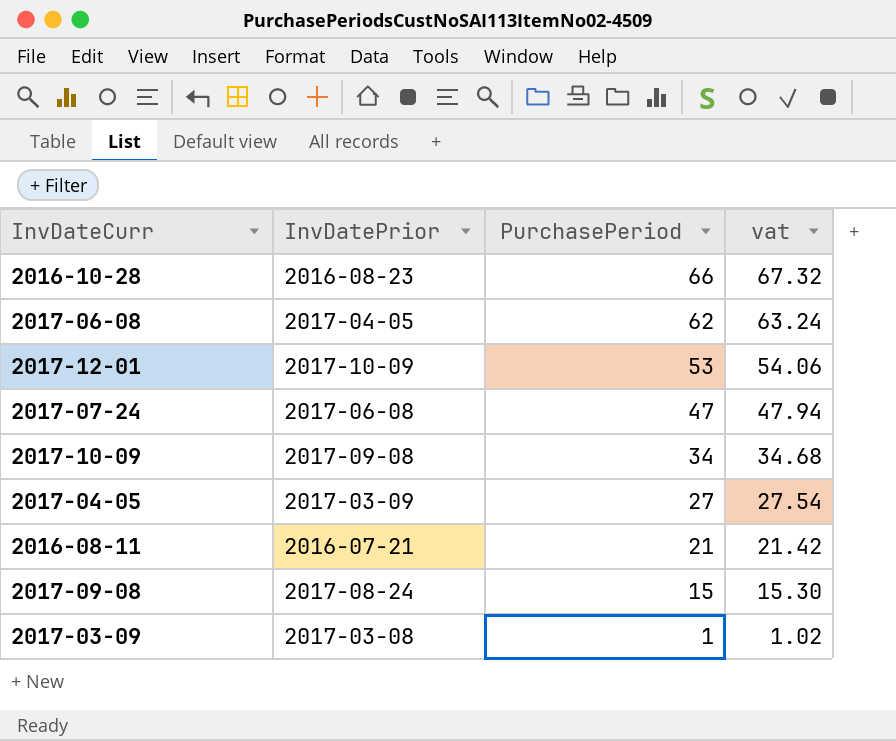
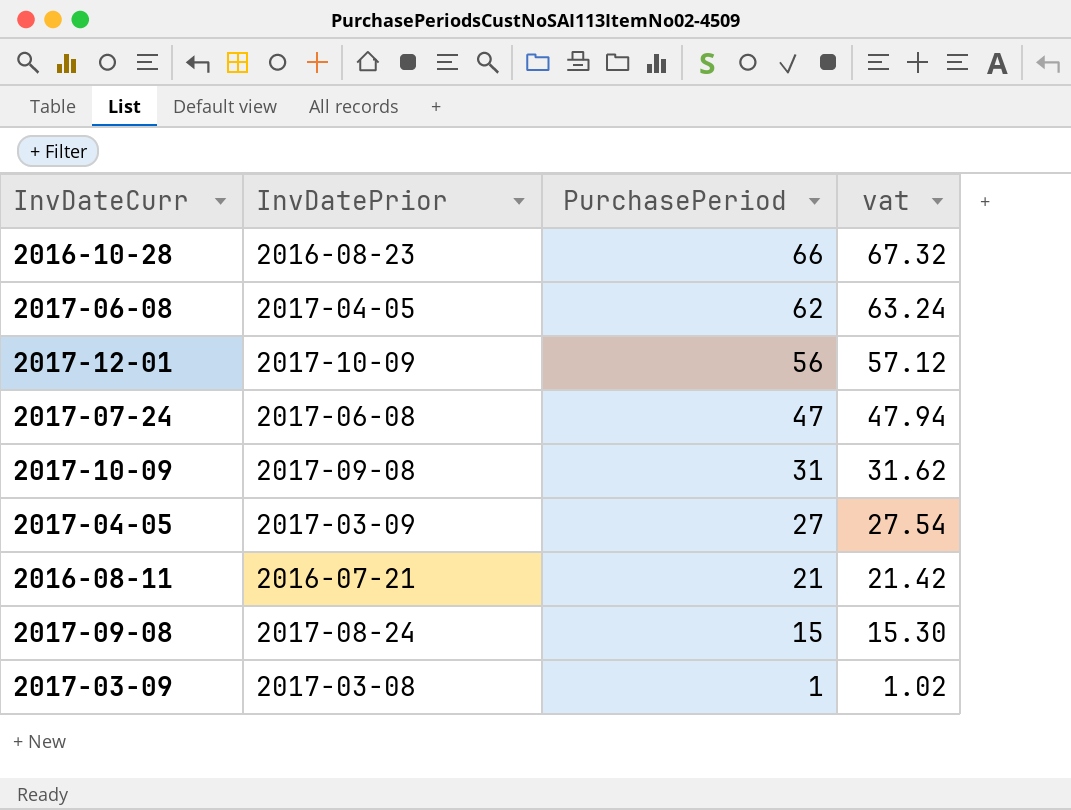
2017-12-01 | PurchasePeriod: 53 -> 56
2017-12-01 | vat: 54.06 -> 57.12
2017-10-09 | PurchasePeriod: 34 -> 31
2017-10-09 | vat: 34.68 -> 31.62

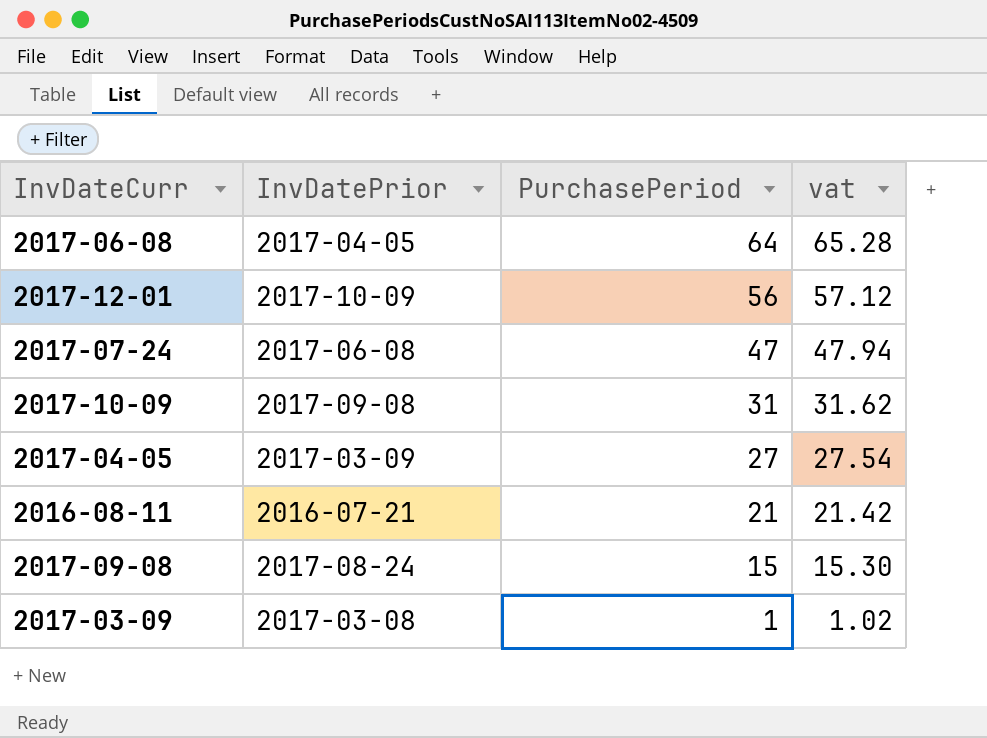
row 2016-10-28: 2016-08-23 | 66 | 67.32 -> none
2017-06-08 | PurchasePeriod: 62 -> 64
2017-06-08 | vat: 63.24 -> 65.28

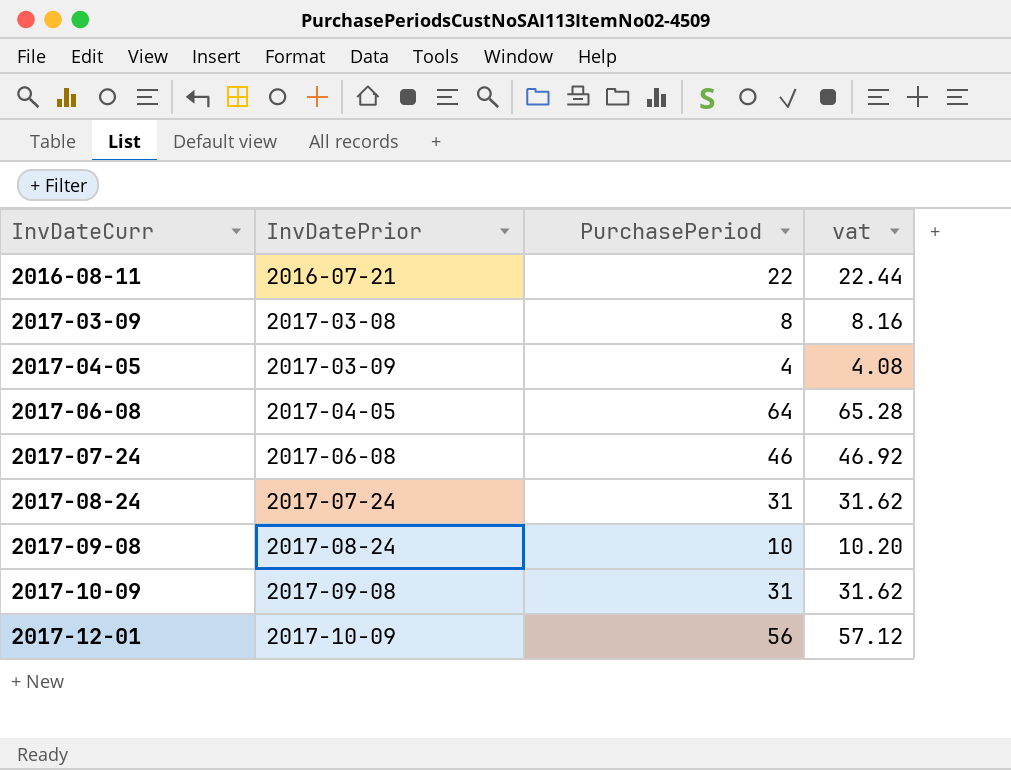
row order: PurchasePeriod descending -> InvDateCurr ascending
2016-08-11 | PurchasePeriod: 21 -> 22
2016-08-11 | vat: 21.42 -> 22.44
2017-03-09 | PurchasePeriod: 1 -> 8
2017-03-09 | vat: 1.02 -> 8.16
2017-04-05 | PurchasePeriod: 27 -> 4
2017-04-05 | vat: 27.54 -> 4.08
2017-07-24 | PurchasePeriod: 47 -> 46
2017-07-24 | vat: 47.94 -> 46.92
row 2017-08-24: none -> 2017-07-24 | 31 | 31.62
2017-09-08 | PurchasePeriod: 15 -> 10
2017-09-08 | vat: 15.30 -> 10.20

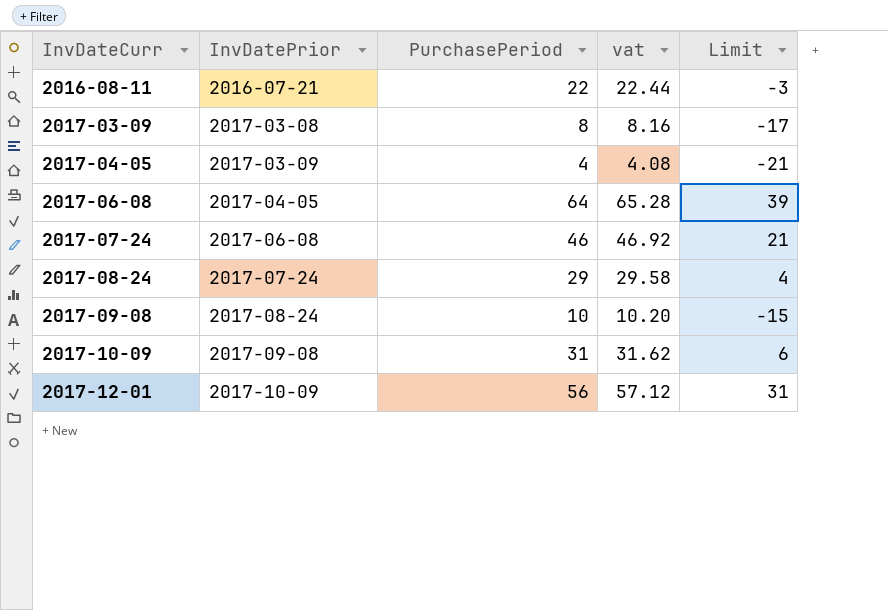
column Limit | formula: none -> [PurchasePeriod] - 25
2017-08-24 | PurchasePeriod: 31 -> 29
2017-08-24 | vat: 31.62 -> 29.58

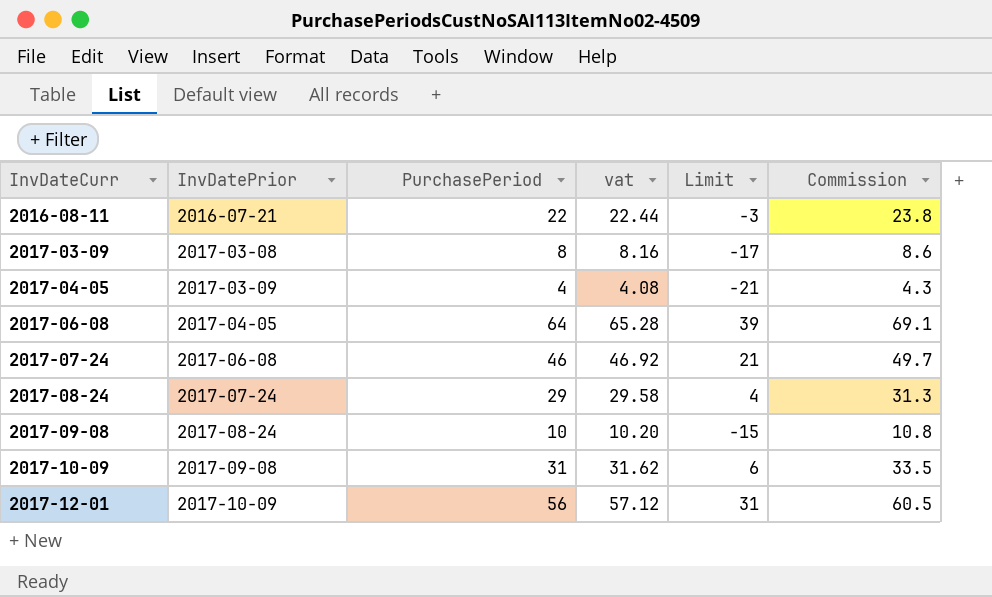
column Commission | formula: none -> [PurchasePeriod] * 1.08

